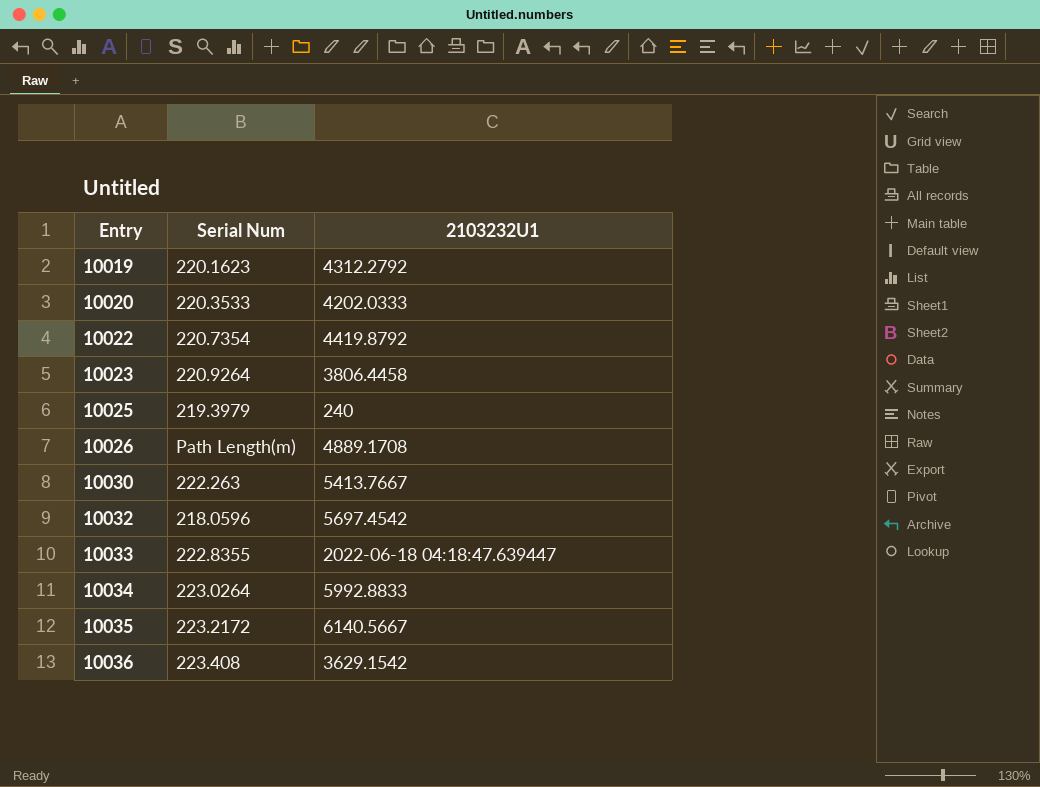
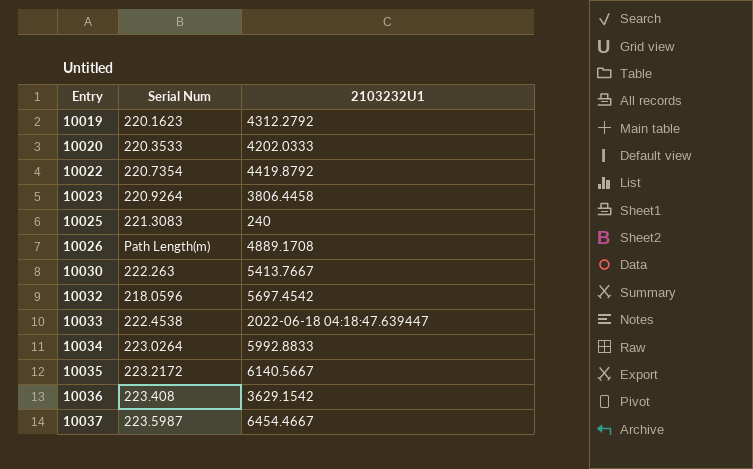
10025 | Serial Num: 219.3979 -> 221.3083
10033 | Serial Num: 222.8355 -> 222.4538
row 10037: none -> 223.5987 | 6454.4667

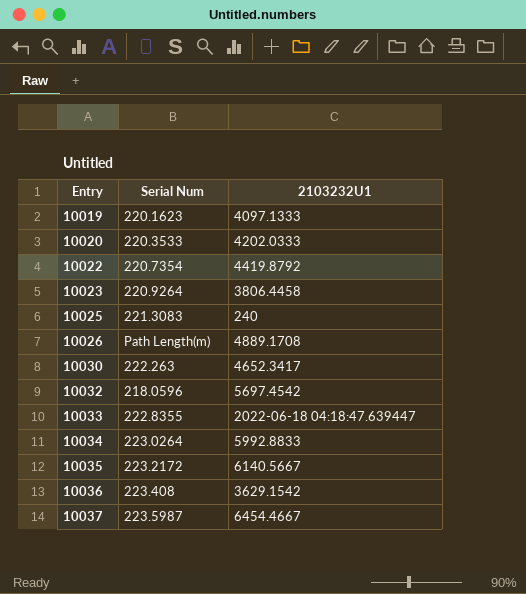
10019 | 2103232U1: 4312.2792 -> 4097.1333
10030 | 2103232U1: 5413.7667 -> 4652.3417
10033 | Serial Num: 222.4538 -> 222.8355

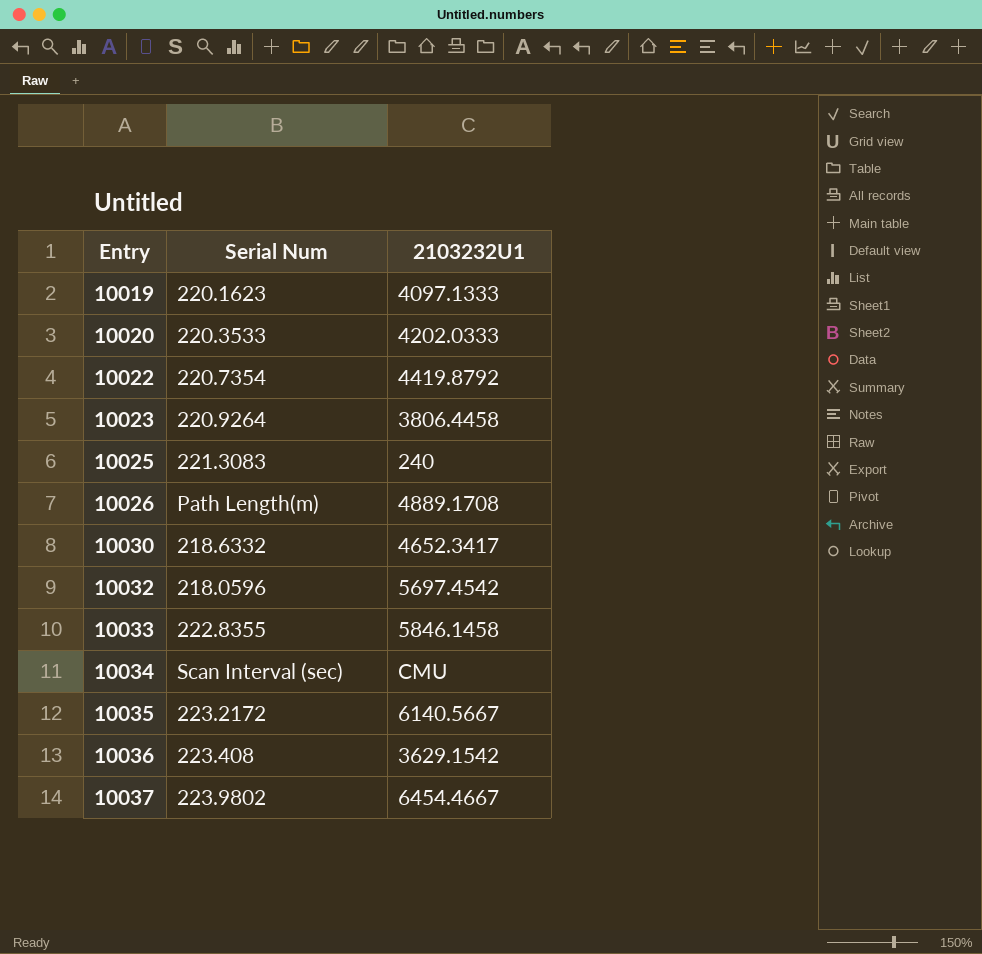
10030 | Serial Num: 222.263 -> 218.6332
10033 | 2103232U1: 2022-06-18 04:18:47.639447 -> 5846.1458
10034 | Serial Num: 223.0264 -> Scan Interval (sec)
10034 | 2103232U1: 5992.8833 -> CMU
10037 | Serial Num: 223.5987 -> 223.9802

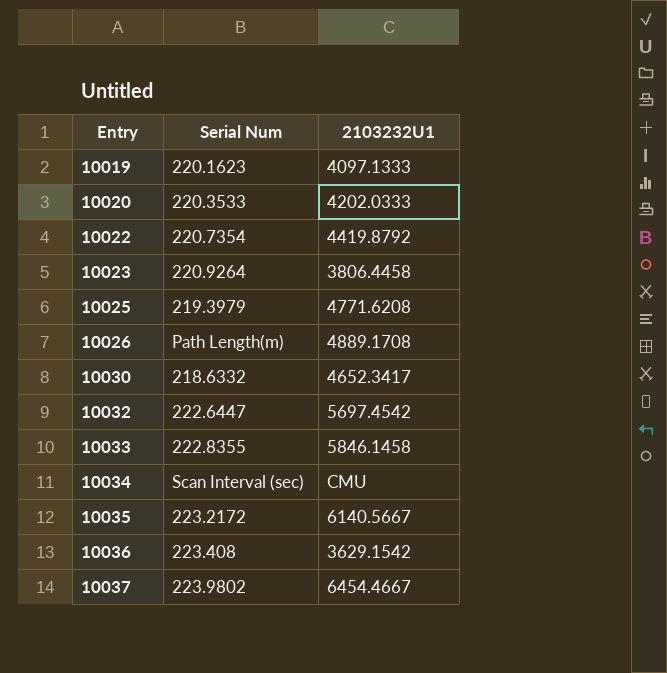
10025 | Serial Num: 221.3083 -> 219.3979
10025 | 2103232U1: 240 -> 4771.6208
10032 | Serial Num: 218.0596 -> 222.6447

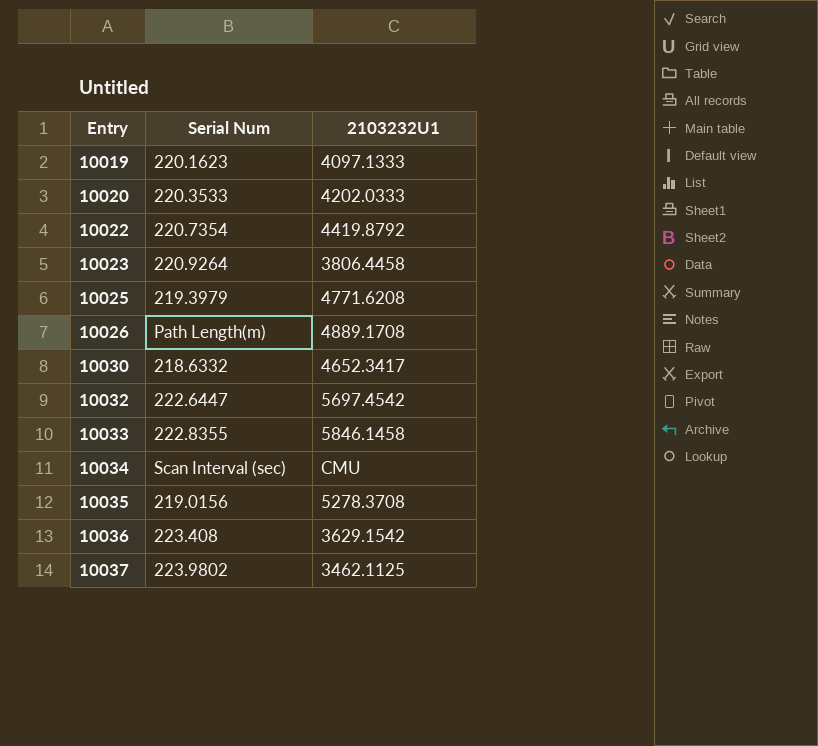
10035 | Serial Num: 223.2172 -> 219.0156
10035 | 2103232U1: 6140.5667 -> 5278.3708
10037 | 2103232U1: 6454.4667 -> 3462.1125

